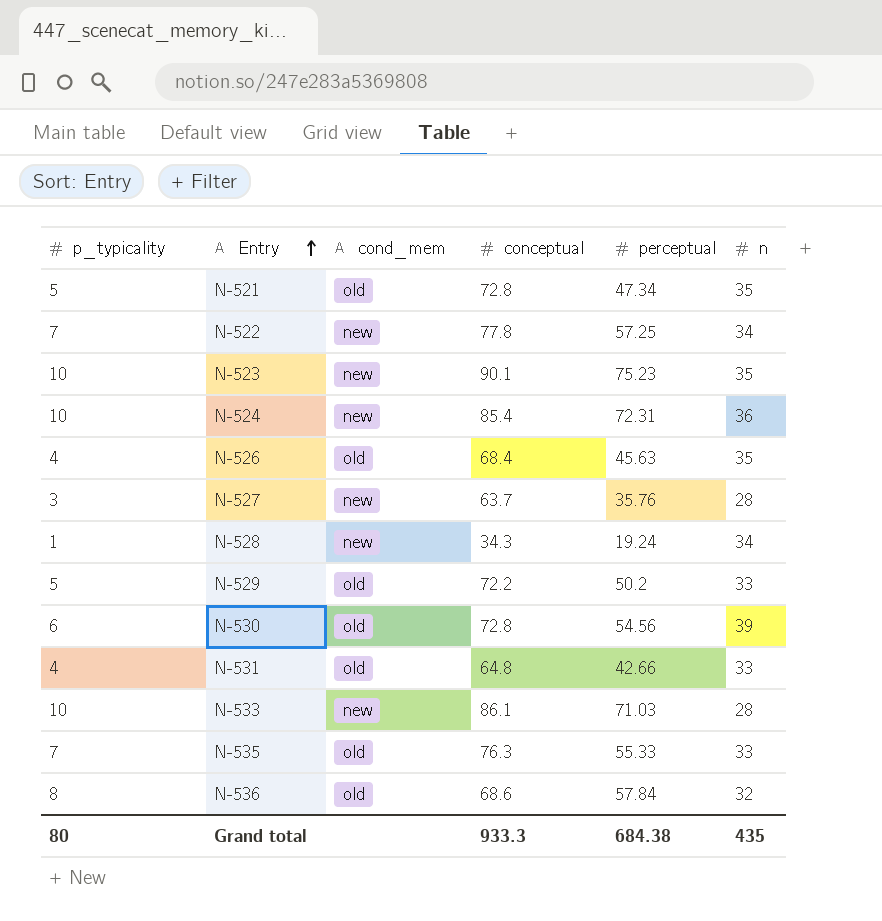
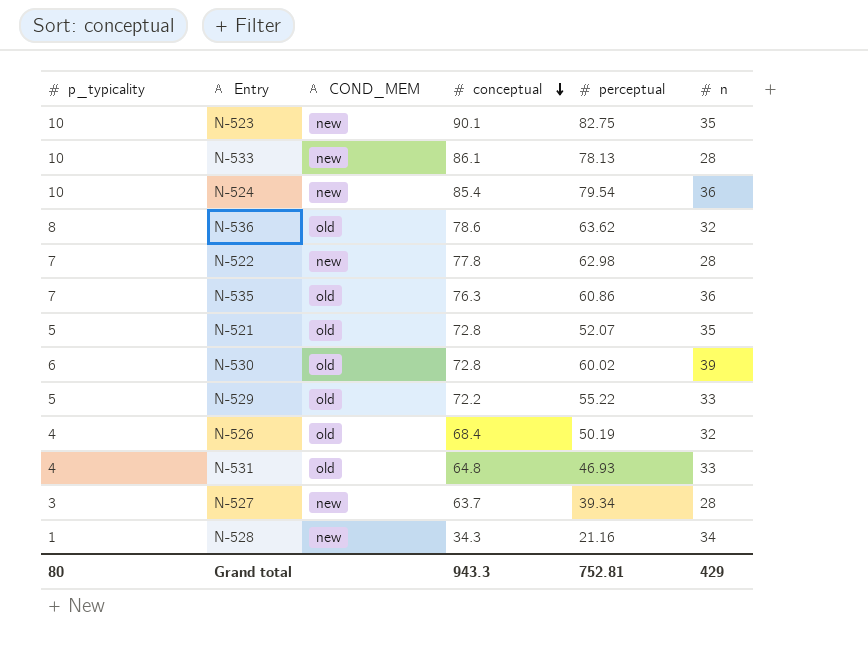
row order: Entry ascending -> conceptual descending
column name: cond_mem -> COND_MEM
N-523 | perceptual: 75.23 -> 82.75
N-533 | perceptual: 71.03 -> 78.13
N-524 | perceptual: 72.31 -> 79.54
N-536 | conceptual: 68.6 -> 78.6
N-536 | perceptual: 57.84 -> 63.62
N-522 | perceptual: 57.25 -> 62.98
N-522 | n: 34 -> 28
N-535 | perceptual: 55.33 -> 60.86
N-535 | n: 33 -> 36
N-521 | perceptual: 47.34 -> 52.07
N-530 | perceptual: 54.56 -> 60.02
N-529 | perceptual: 50.2 -> 55.22
N-526 | perceptual: 45.63 -> 50.19
N-526 | n: 35 -> 32
N-531 | perceptual: 42.66 -> 46.93
N-527 | perceptual: 35.76 -> 39.34
N-528 | perceptual: 19.24 -> 21.16
Grand total | conceptual: 933.3 -> 943.3
Grand total | perceptual: 684.38 -> 752.81
Grand total | n: 435 -> 429

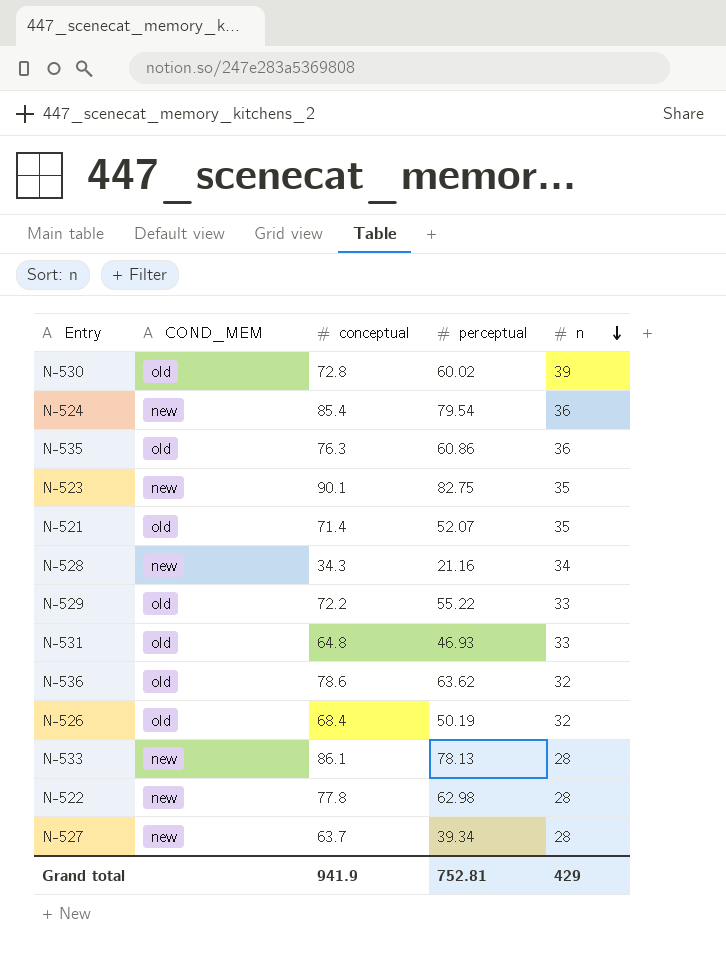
row order: conceptual descending -> n descending
column p_typicality | position: 1 -> none
N-521 | conceptual: 72.8 -> 71.4
Grand total | conceptual: 943.3 -> 941.9

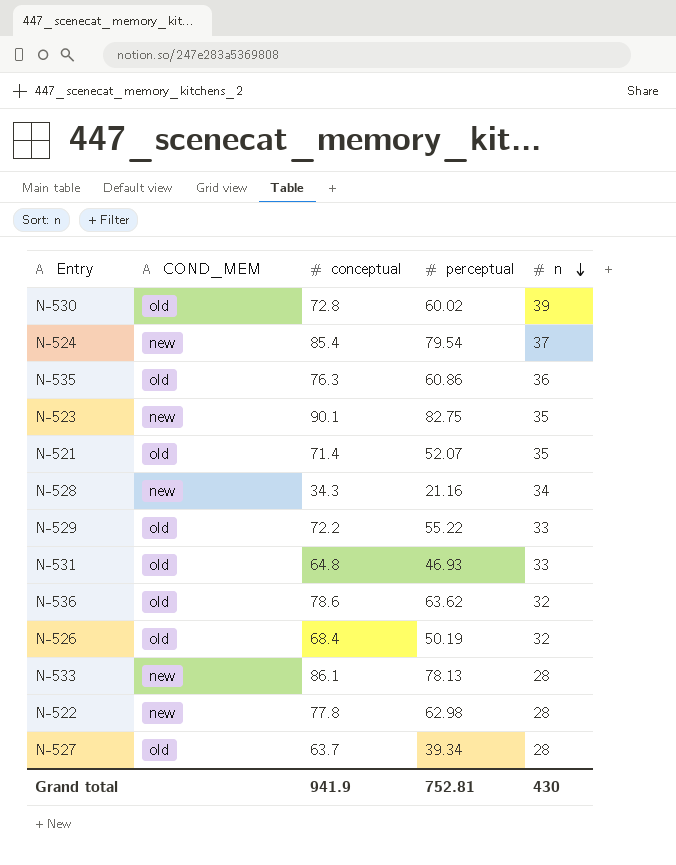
N-524 | n: 36 -> 37
N-527 | COND_MEM: new -> old
Grand total | n: 429 -> 430

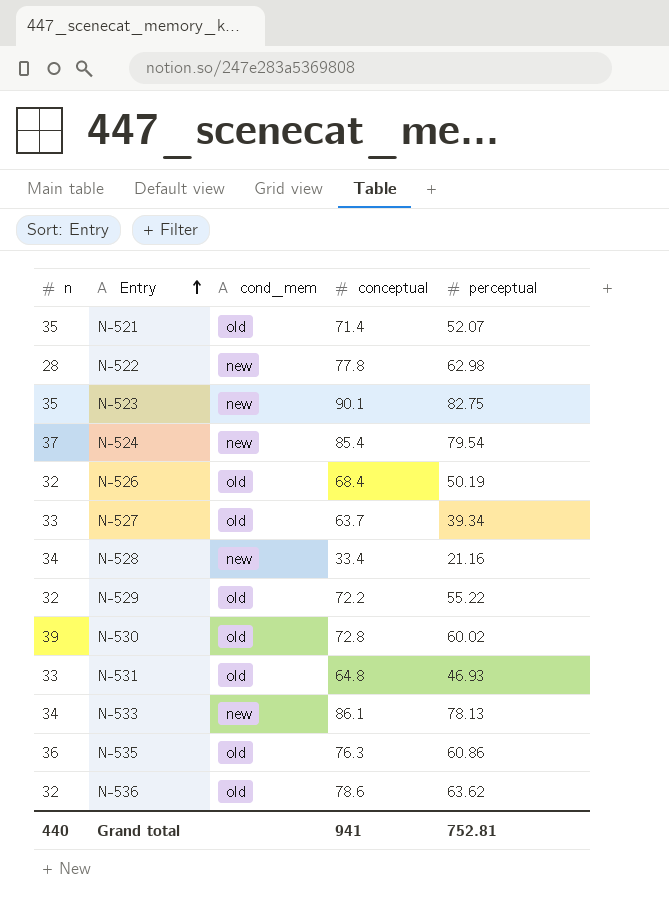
row order: n descending -> Entry ascending
column n | position: 5 -> 1
column name: COND_MEM -> cond_mem
N-527 | n: 28 -> 33
N-528 | conceptual: 34.3 -> 33.4
N-529 | n: 33 -> 32
N-533 | n: 28 -> 34
Grand total | n: 430 -> 440
Grand total | conceptual: 941.9 -> 941

